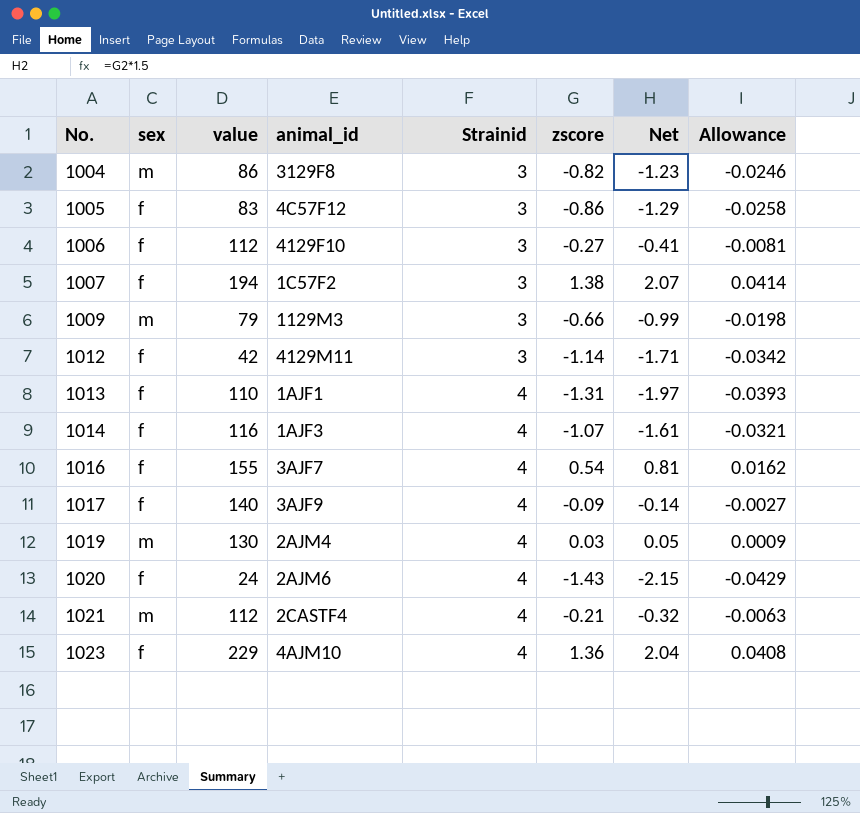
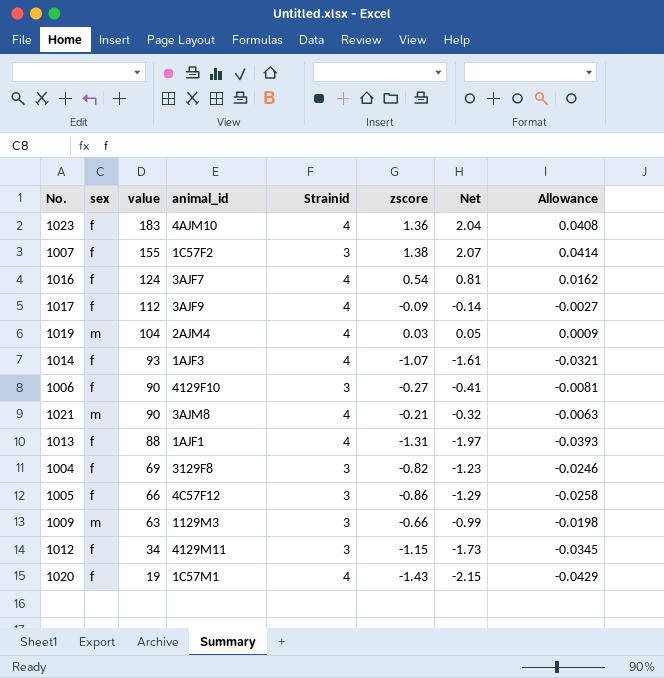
row order: No. ascending -> value descending
1023 | value: 229 -> 183
1007 | value: 194 -> 155
1016 | value: 155 -> 124
1017 | value: 140 -> 112
1019 | value: 130 -> 104
1014 | value: 116 -> 93
1006 | value: 112 -> 90
1021 | value: 112 -> 90
1021 | animal_id: 2CASTF4 -> 3AJM8
1013 | value: 110 -> 88
1004 | sex: m -> f
1004 | value: 86 -> 69
1005 | value: 83 -> 66
1009 | value: 79 -> 63
1012 | value: 42 -> 34
1012 | zscore: -1.14 -> -1.15
1012 | Net: -1.71 -> -1.73
1012 | Allowance: -0.0342 -> -0.0345
1020 | value: 24 -> 19
1020 | animal_id: 2AJM6 -> 1C57M1

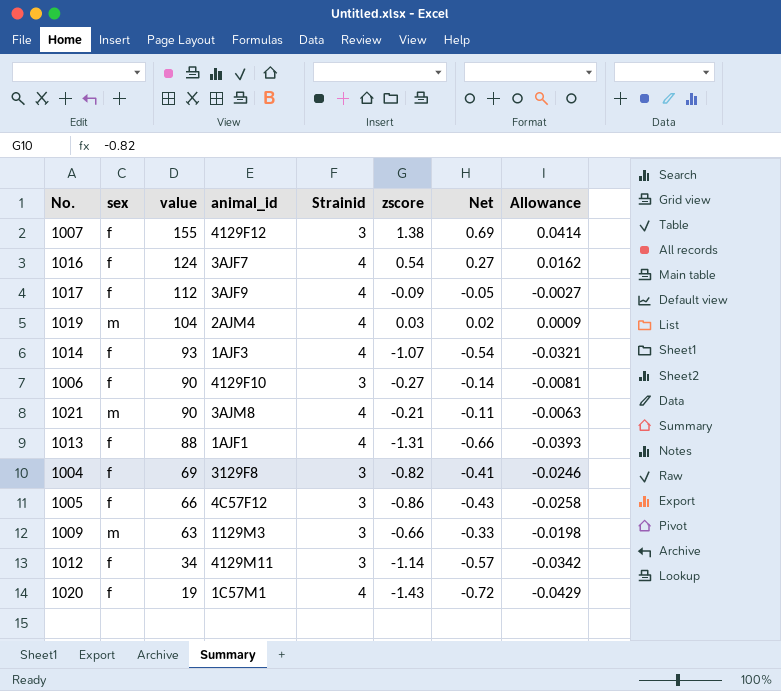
column Net | formula: [zscore] * 1.5 -> [zscore] * 0.5
row 1023: f | 183 | 4AJM10 | 4 | 1.36 | 2.04 | 0.0408 -> none
1007 | animal_id: 1C57F2 -> 4129F12
1012 | zscore: -1.15 -> -1.14
1012 | Allowance: -0.0345 -> -0.0342

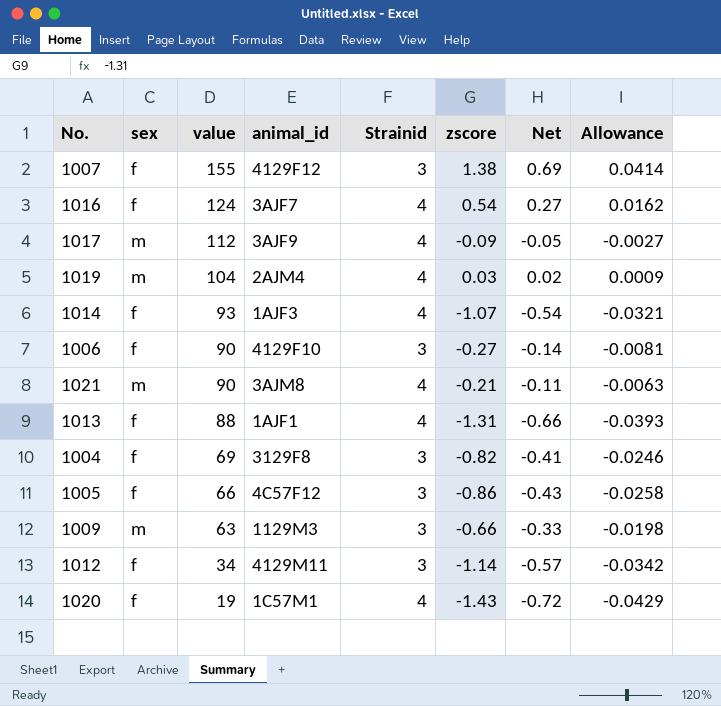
1017 | sex: f -> m

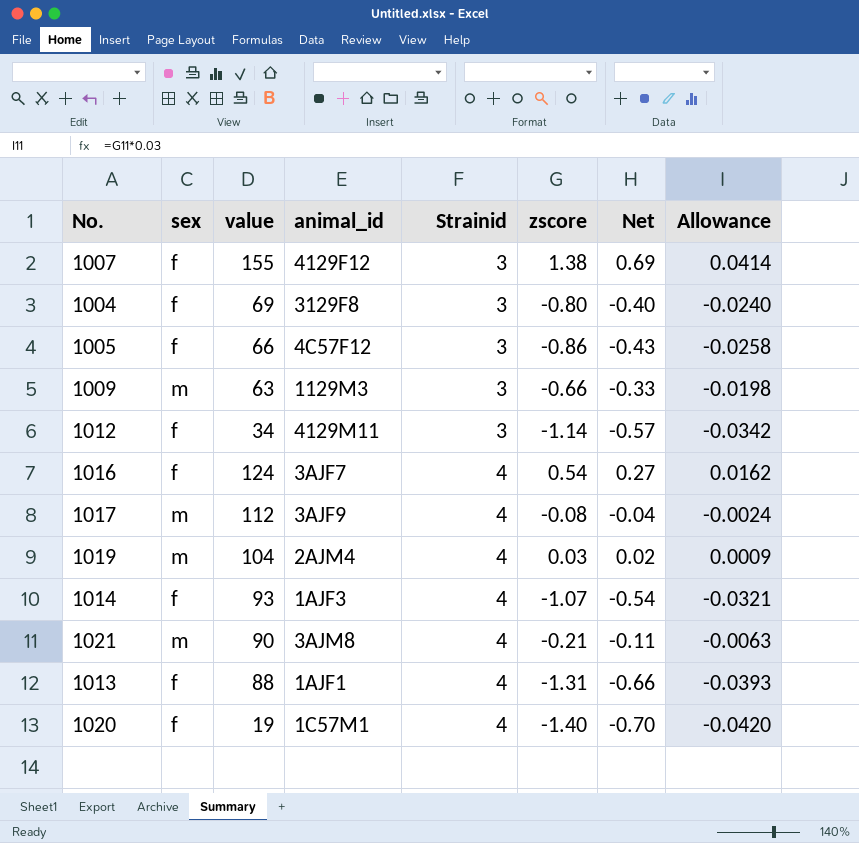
row order: value descending -> Strainid ascending
row 1006: f | 90 | 4129F10 | 3 | -0.27 | -0.14 | -0.0081 -> none
1004 | zscore: -0.82 -> -0.80
1004 | Net: -0.41 -> -0.40
1004 | Allowance: -0.0246 -> -0.0240
1017 | zscore: -0.09 -> -0.08
1017 | Net: -0.05 -> -0.04
1017 | Allowance: -0.0027 -> -0.0024
1020 | zscore: -1.43 -> -1.40
1020 | Net: -0.72 -> -0.70
1020 | Allowance: -0.0429 -> -0.0420

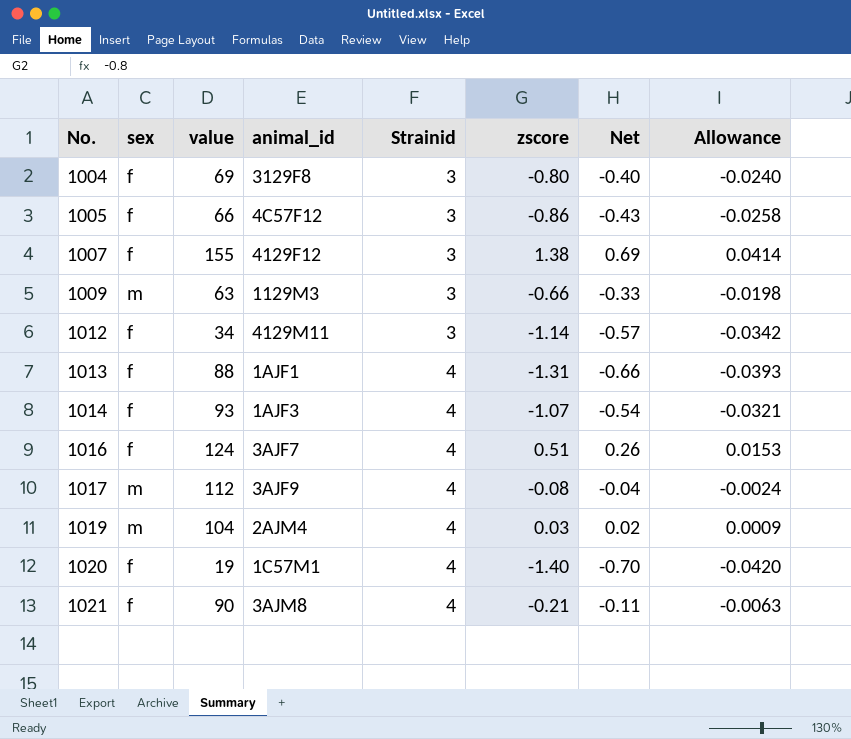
row order: Strainid ascending -> No. ascending
1016 | zscore: 0.54 -> 0.51
1016 | Net: 0.27 -> 0.26
1016 | Allowance: 0.0162 -> 0.0153
1021 | sex: m -> f

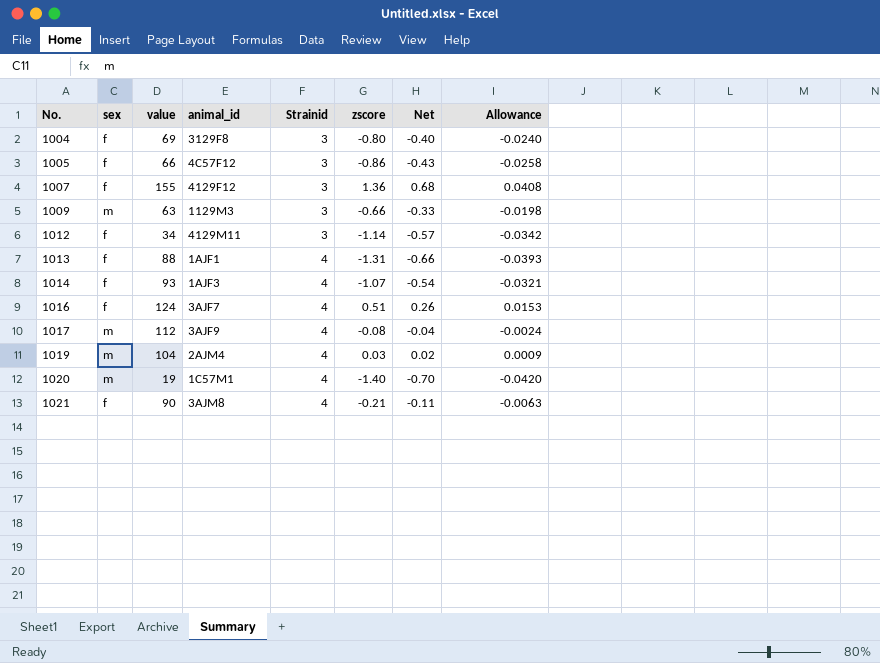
1007 | zscore: 1.38 -> 1.36
1007 | Net: 0.69 -> 0.68
1007 | Allowance: 0.0414 -> 0.0408
1020 | sex: f -> m

